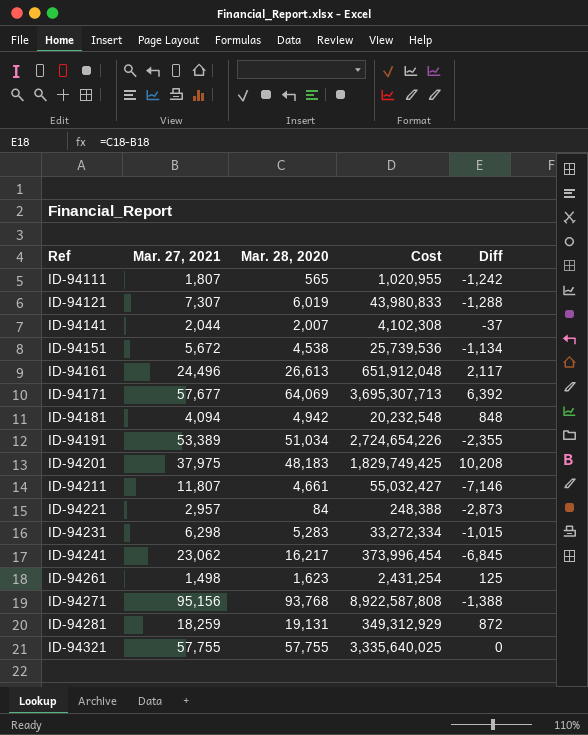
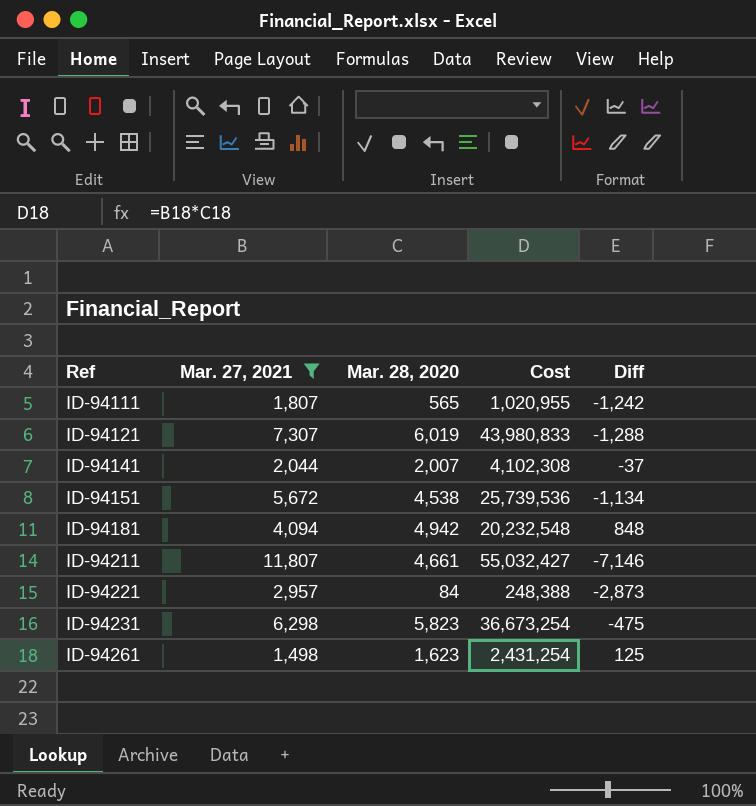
filter: none -> Mar. 27, 2021 <= 11,807
ID-94231 | Mar. 28, 2020: 5,283 -> 5,823
ID-94231 | Cost: 33,272,334 -> 36,673,254
ID-94231 | Diff: -1,015 -> -475

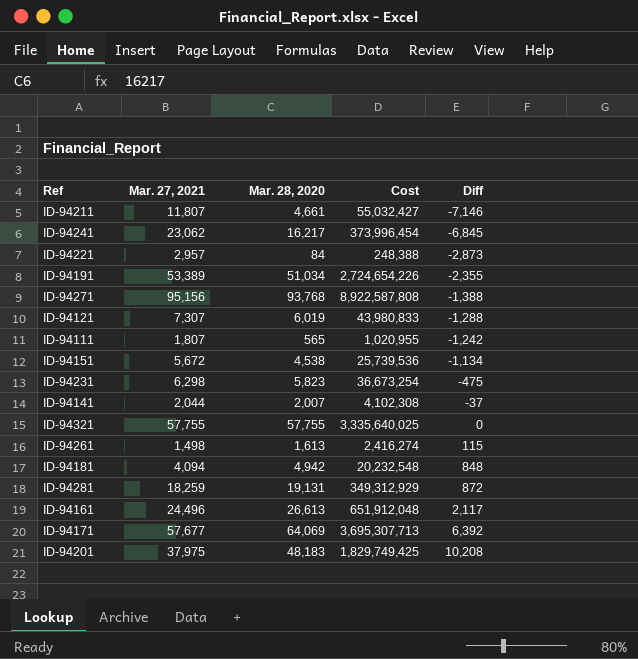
filter: Mar. 27, 2021 <= 11,807 -> none
row order: Ref ascending -> Diff ascending
ID-94261 | Mar. 28, 2020: 1,623 -> 1,613
ID-94261 | Cost: 2,431,254 -> 2,416,274
ID-94261 | Diff: 125 -> 115

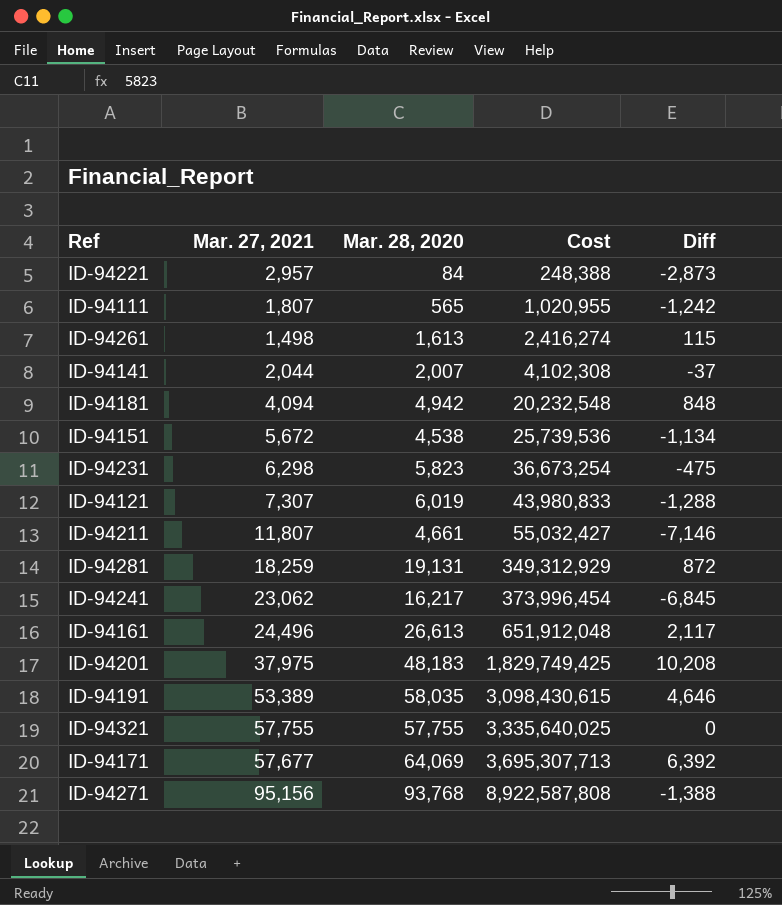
row order: Diff ascending -> Cost ascending
ID-94191 | Mar. 28, 2020: 51,034 -> 58,035
ID-94191 | Cost: 2,724,654,226 -> 3,098,430,615
ID-94191 | Diff: -2,355 -> 4,646

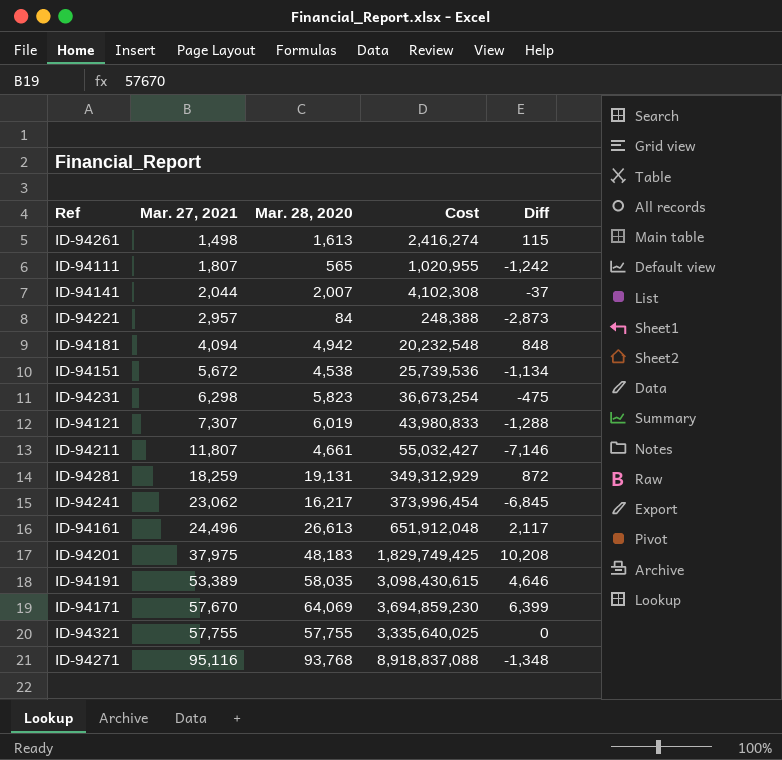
row order: Cost ascending -> Mar. 27, 2021 ascending
ID-94171 | Mar. 27, 2021: 57,677 -> 57,670
ID-94171 | Cost: 3,695,307,713 -> 3,694,859,230
ID-94171 | Diff: 6,392 -> 6,399
ID-94271 | Mar. 27, 2021: 95,156 -> 95,116
ID-94271 | Cost: 8,922,587,808 -> 8,918,837,088
ID-94271 | Diff: -1,388 -> -1,348

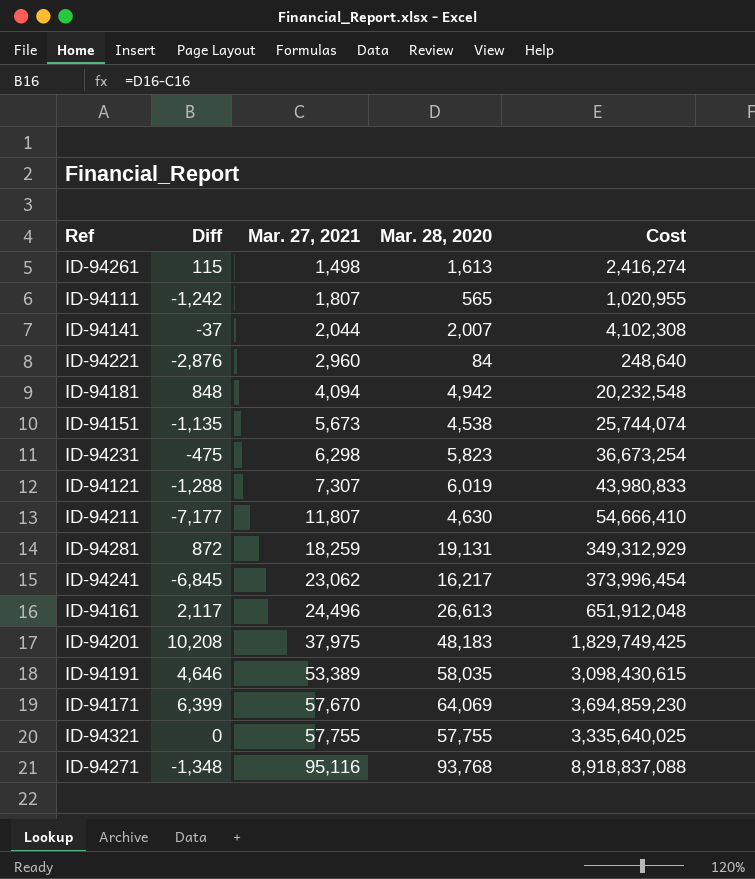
column Diff | position: 5 -> 2
ID-94221 | Diff: -2,873 -> -2,876
ID-94221 | Mar. 27, 2021: 2,957 -> 2,960
ID-94221 | Cost: 248,388 -> 248,640
ID-94151 | Diff: -1,134 -> -1,135
ID-94151 | Mar. 27, 2021: 5,672 -> 5,673
ID-94151 | Cost: 25,739,536 -> 25,744,074
ID-94211 | Diff: -7,146 -> -7,177
ID-94211 | Mar. 28, 2020: 4,661 -> 4,630
ID-94211 | Cost: 55,032,427 -> 54,666,410

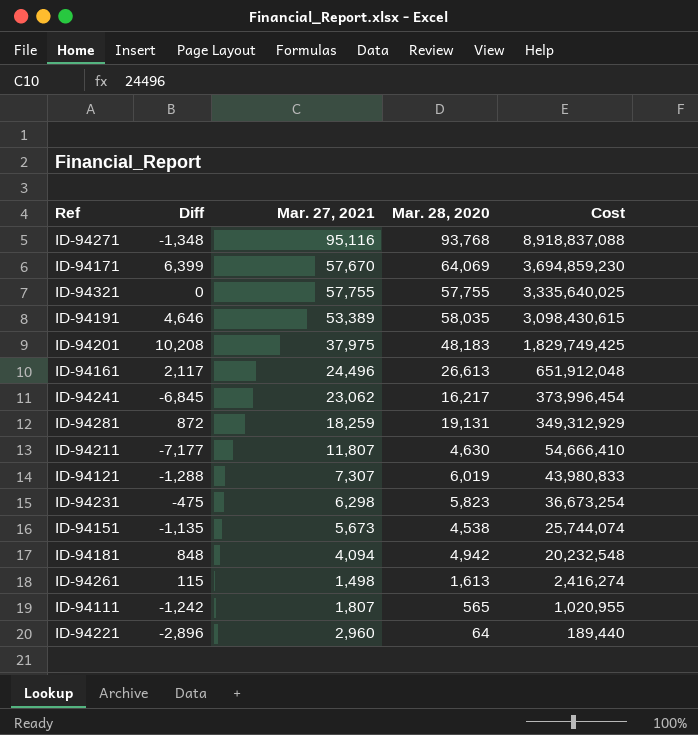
row order: Mar. 27, 2021 ascending -> Cost descending
row ID-94141: -37 | 2,044 | 2,007 | 4,102,308 -> none
ID-94221 | Diff: -2,876 -> -2,896
ID-94221 | Mar. 28, 2020: 84 -> 64
ID-94221 | Cost: 248,640 -> 189,440

